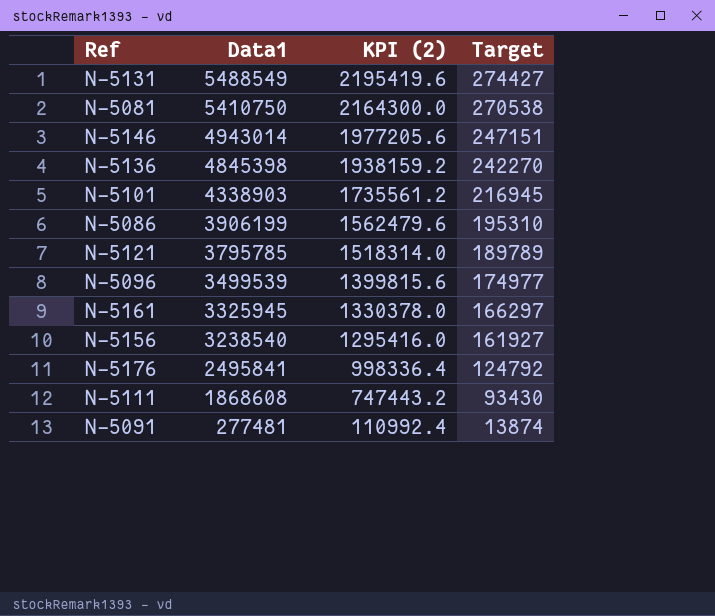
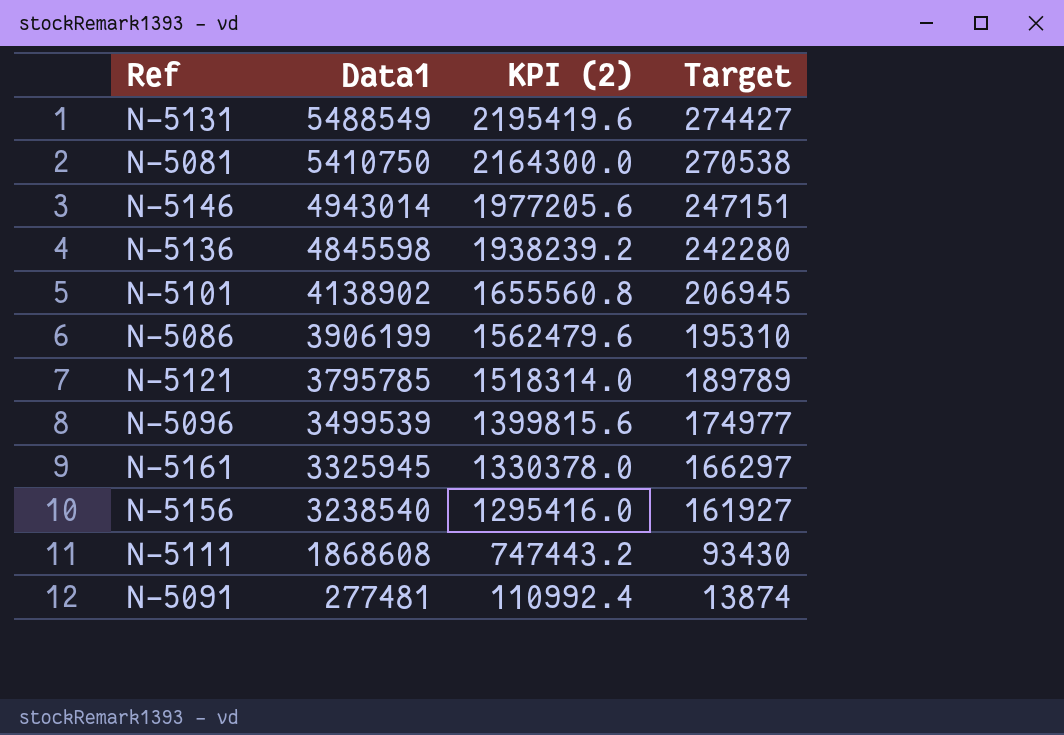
row N-5176: 2495841 | 998336.4 | 124792 -> none
N-5136 | Data1: 4845398 -> 4845598
N-5136 | KPI (2): 1938159.2 -> 1938239.2
N-5136 | Target: 242270 -> 242280
N-5101 | Data1: 4338903 -> 4138902
N-5101 | KPI (2): 1735561.2 -> 1655560.8
N-5101 | Target: 216945 -> 206945

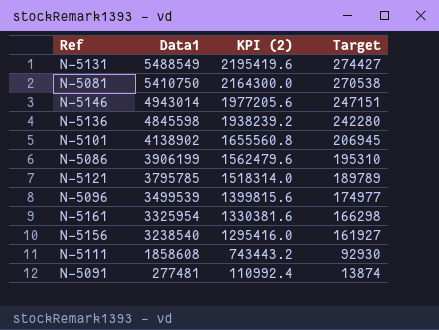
N-5161 | Data1: 3325945 -> 3325954
N-5161 | KPI (2): 1330378.0 -> 1330381.6
N-5161 | Target: 166297 -> 166298
N-5111 | Data1: 1868608 -> 1858608
N-5111 | KPI (2): 747443.2 -> 743443.2
N-5111 | Target: 93430 -> 92930

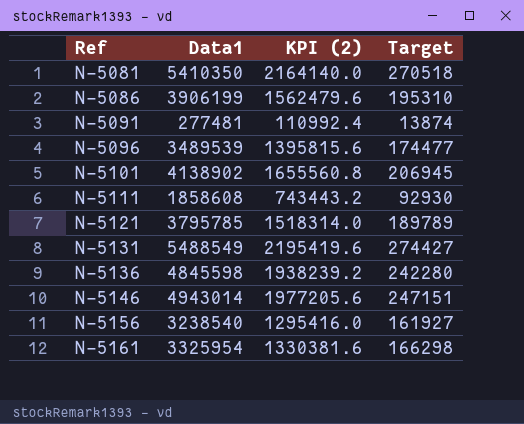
row order: Data1 descending -> Ref ascending
N-5081 | Data1: 5410750 -> 5410350
N-5081 | KPI (2): 2164300.0 -> 2164140.0
N-5081 | Target: 270538 -> 270518
N-5096 | Data1: 3499539 -> 3489539
N-5096 | KPI (2): 1399815.6 -> 1395815.6
N-5096 | Target: 174977 -> 174477

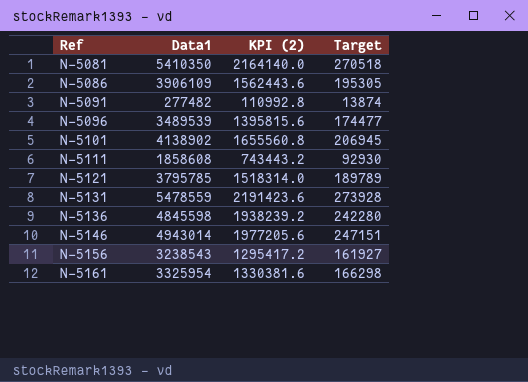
N-5086 | Data1: 3906199 -> 3906109
N-5086 | KPI (2): 1562479.6 -> 1562443.6
N-5086 | Target: 195310 -> 195305
N-5091 | Data1: 277481 -> 277482
N-5091 | KPI (2): 110992.4 -> 110992.8
N-5131 | Data1: 5488549 -> 5478559
N-5131 | KPI (2): 2195419.6 -> 2191423.6
N-5131 | Target: 274427 -> 273928
N-5156 | Data1: 3238540 -> 3238543
N-5156 | KPI (2): 1295416.0 -> 1295417.2

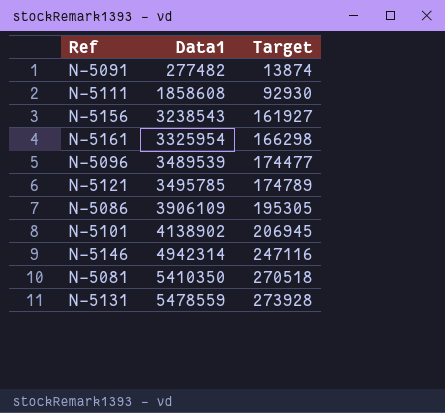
row order: Ref ascending -> Data1 ascending
column KPI (2) | formula: [Data1] * 0.4 -> none
row N-5136: 4845598 | 1938239.2 | 242280 -> none
N-5121 | Data1: 3795785 -> 3495785
N-5121 | Target: 189789 -> 174789
N-5146 | Data1: 4943014 -> 4942314
N-5146 | Target: 247151 -> 247116

